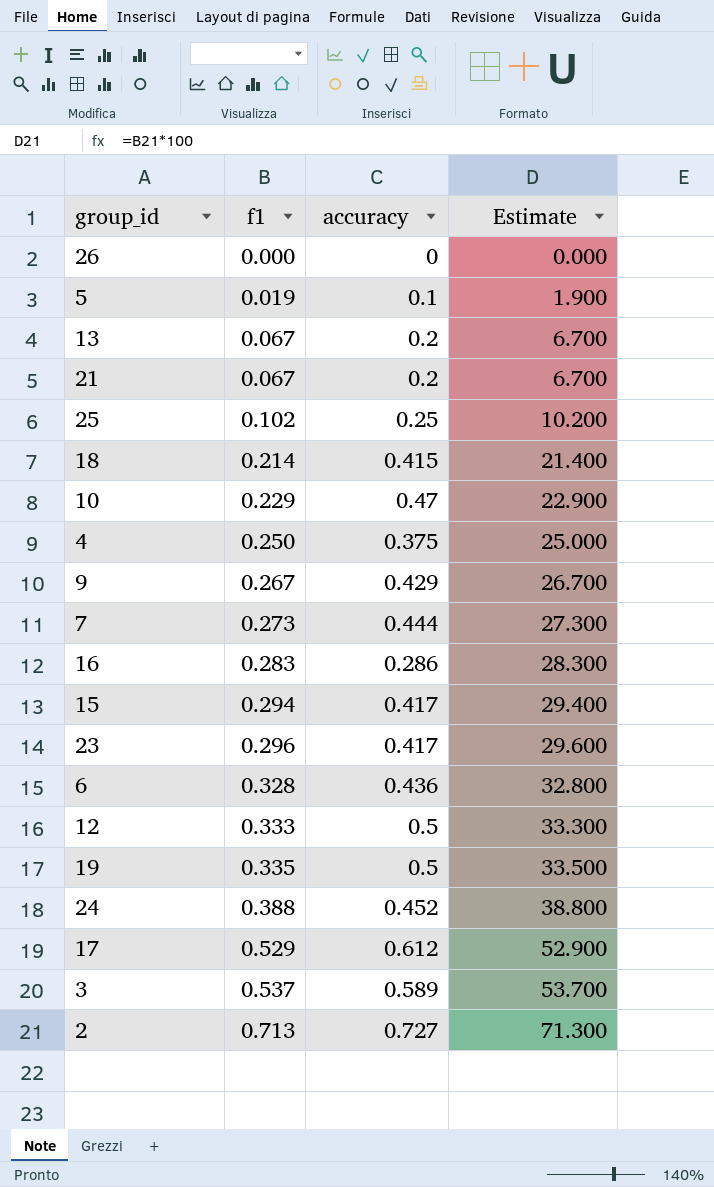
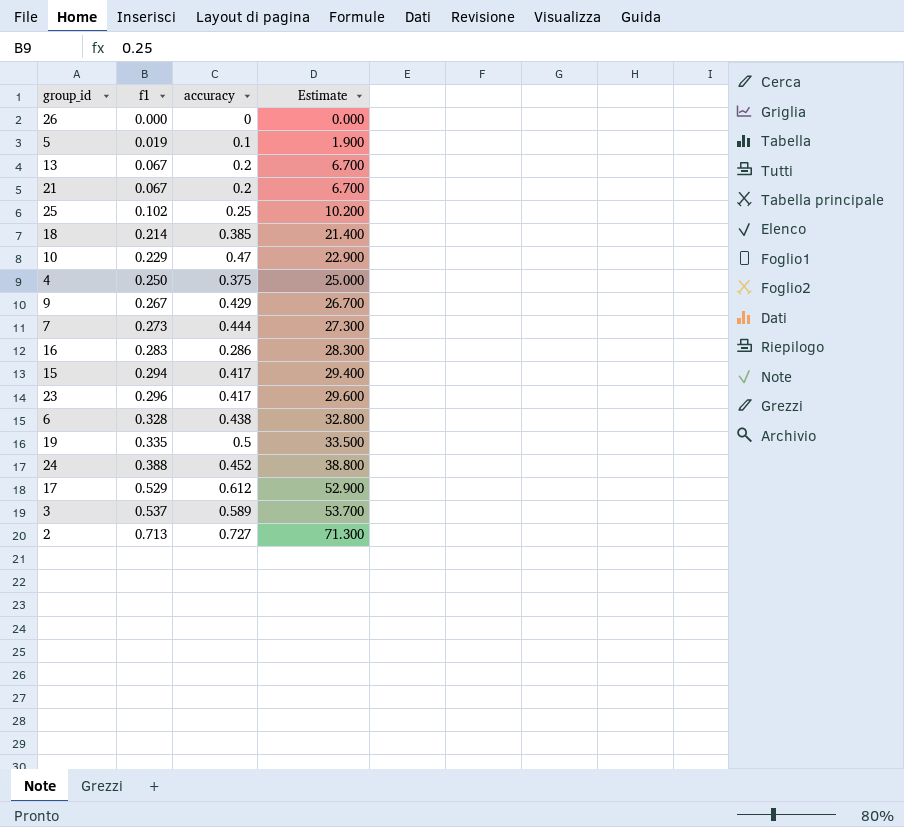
row 12: 0.333 | 0.5 | 33.300 -> none
18 | accuracy: 0.415 -> 0.385
6 | accuracy: 0.436 -> 0.438

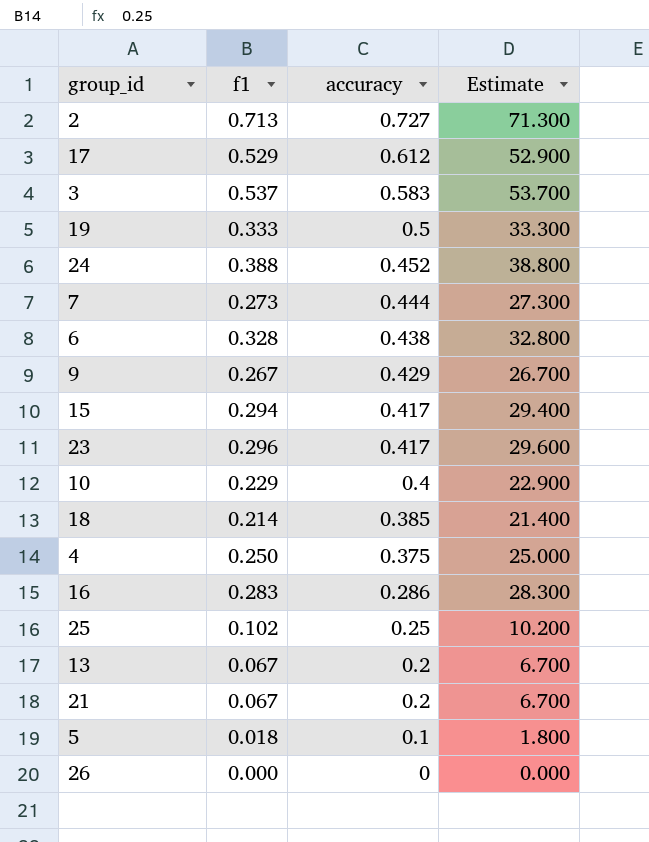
row order: f1 ascending -> accuracy descending
3 | accuracy: 0.589 -> 0.583
19 | f1: 0.335 -> 0.333
19 | Estimate: 33.500 -> 33.300
10 | accuracy: 0.47 -> 0.4
5 | f1: 0.019 -> 0.018
5 | Estimate: 1.900 -> 1.800

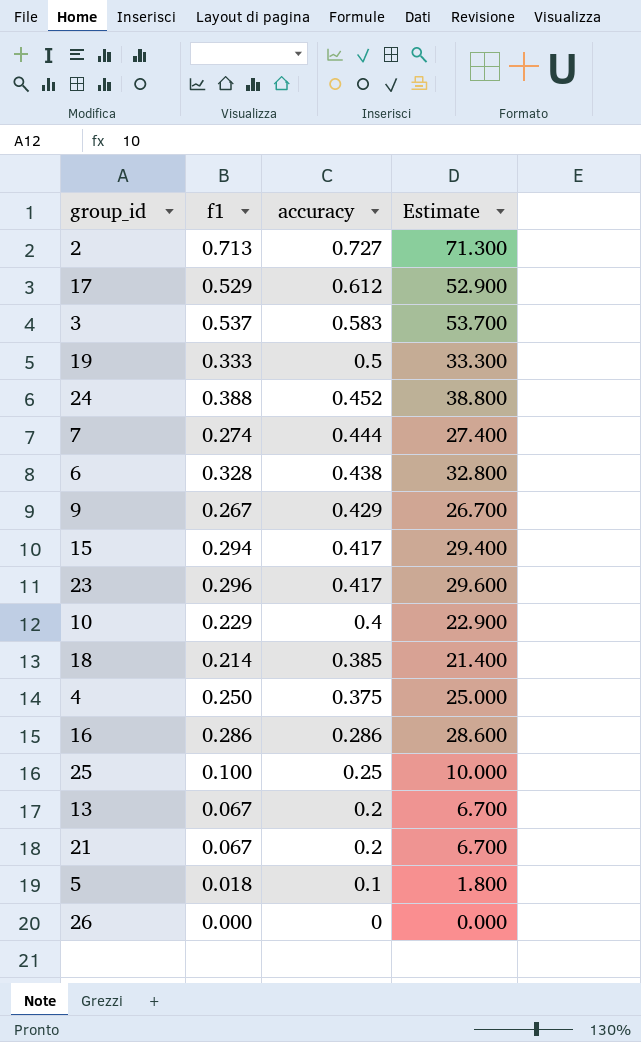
7 | f1: 0.273 -> 0.274
7 | Estimate: 27.300 -> 27.400
16 | f1: 0.283 -> 0.286
16 | Estimate: 28.300 -> 28.600
25 | f1: 0.102 -> 0.100
25 | Estimate: 10.200 -> 10.000

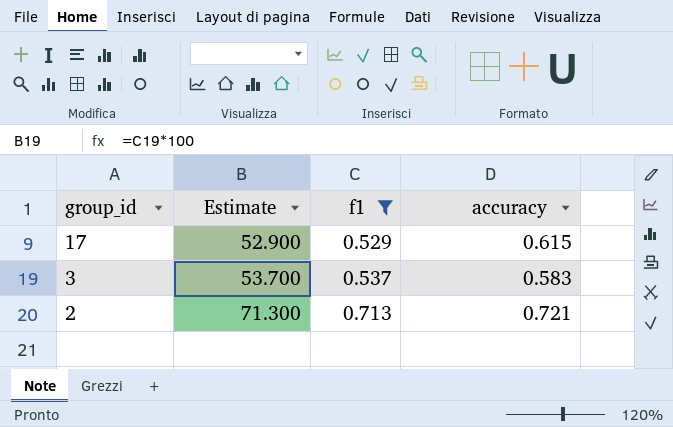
filter: none -> f1 >= 0.529
row order: accuracy descending -> group_id descending
column Estimate | position: 4 -> 2
17 | accuracy: 0.612 -> 0.615
2 | accuracy: 0.727 -> 0.721

